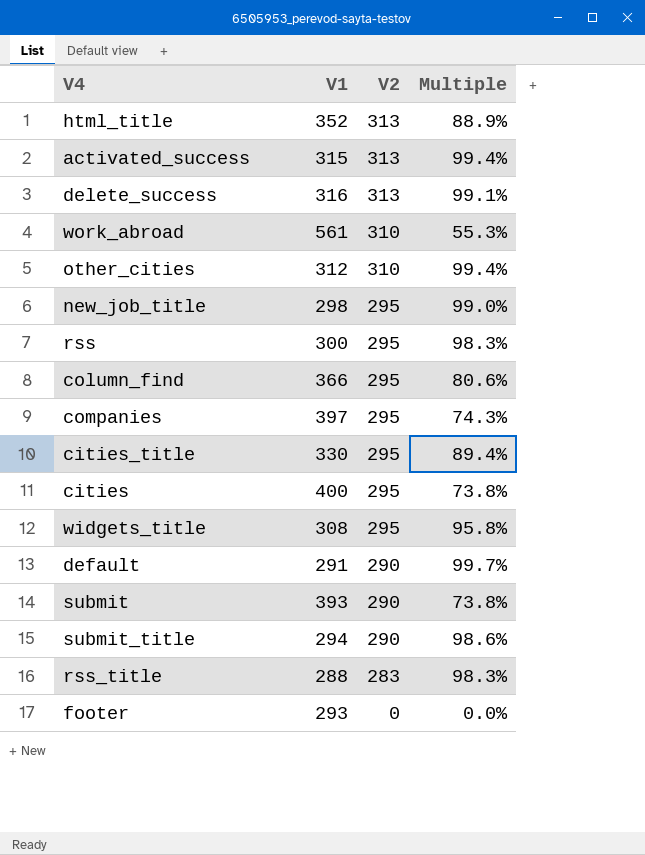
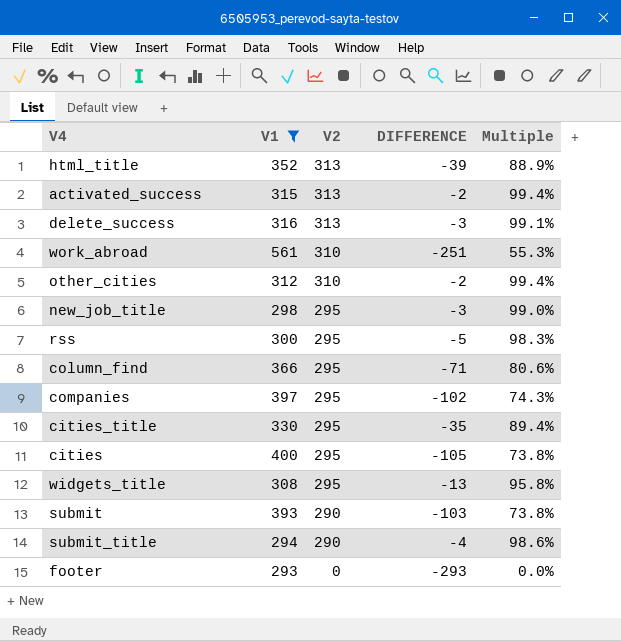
filter: none -> V1 >= 293
column DIFFERENCE | formula: none -> [V2] - [V1]

